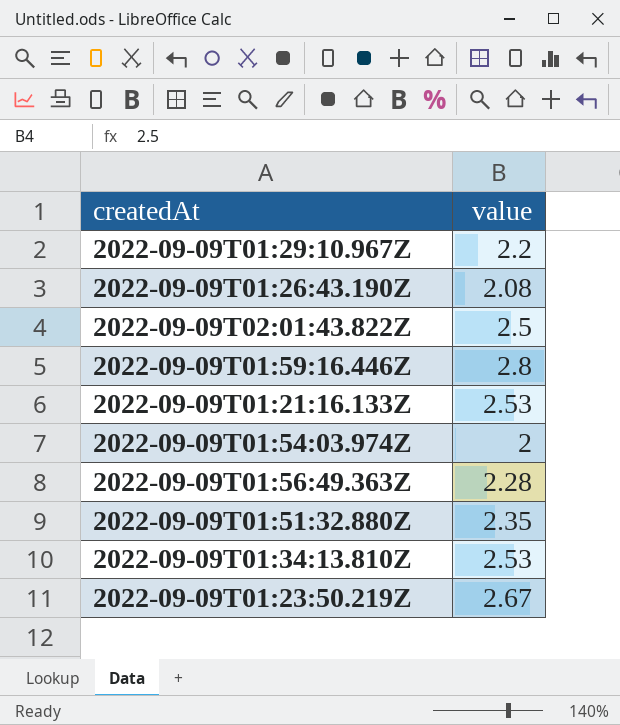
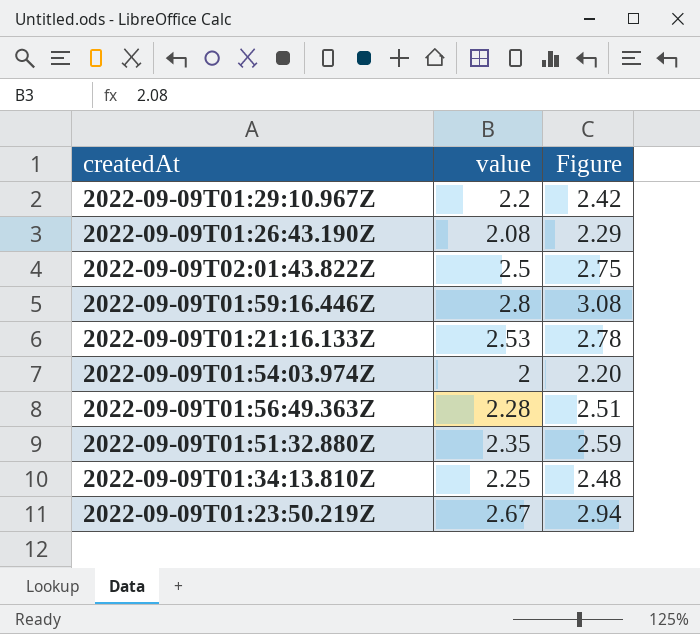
column Figure | formula: none -> [value] * 1.1
2022-09-09T01:34:13.810Z | value: 2.53 -> 2.25

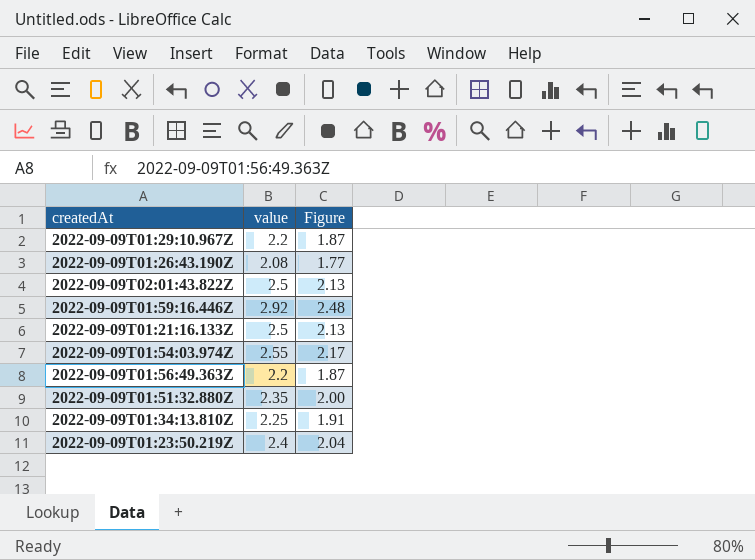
column Figure | formula: [value] * 1.1 -> [value] * 0.85
2022-09-09T01:59:16.446Z | value: 2.8 -> 2.92
2022-09-09T01:21:16.133Z | value: 2.53 -> 2.5
2022-09-09T01:54:03.974Z | value: 2 -> 2.55
2022-09-09T01:56:49.363Z | value: 2.28 -> 2.2
2022-09-09T01:23:50.219Z | value: 2.67 -> 2.4

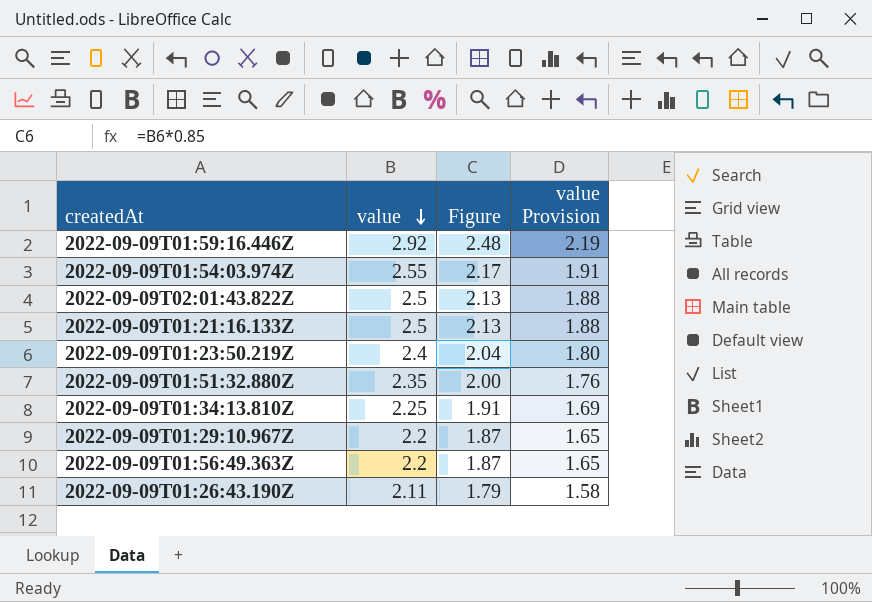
row order: none -> value descending
column value Provision | formula: none -> [value] * 0.75
2022-09-09T01:26:43.190Z | value: 2.08 -> 2.11
2022-09-09T01:26:43.190Z | Figure: 1.77 -> 1.79

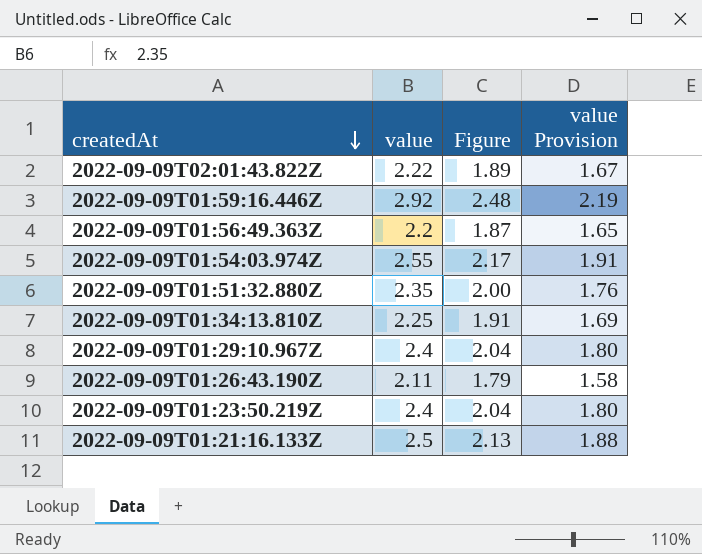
row order: value descending -> createdAt descending
2022-09-09T02:01:43.822Z | value: 2.5 -> 2.22
2022-09-09T02:01:43.822Z | Figure: 2.13 -> 1.89
2022-09-09T02:01:43.822Z | value Provision: 1.88 -> 1.67
2022-09-09T01:29:10.967Z | value: 2.2 -> 2.4
2022-09-09T01:29:10.967Z | Figure: 1.87 -> 2.04
2022-09-09T01:29:10.967Z | value Provision: 1.65 -> 1.80

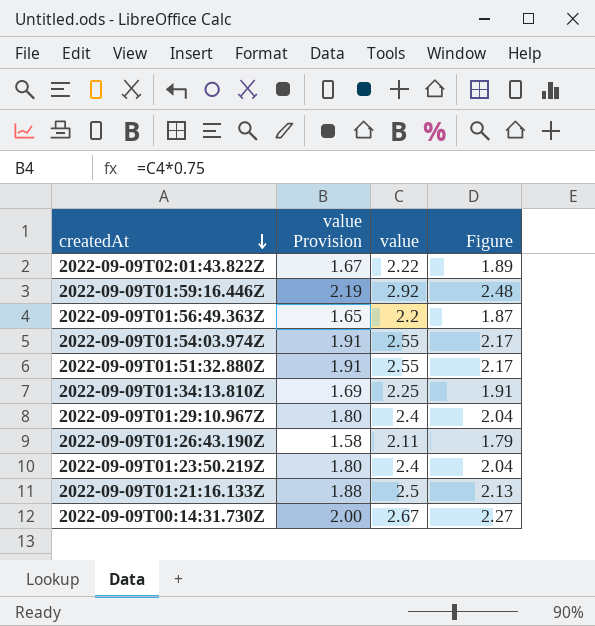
column value Provision | position: 4 -> 2
2022-09-09T01:51:32.880Z | value Provision: 1.76 -> 1.91
2022-09-09T01:51:32.880Z | value: 2.35 -> 2.55
2022-09-09T01:51:32.880Z | Figure: 2.00 -> 2.17
row 2022-09-09T00:14:31.730Z: none -> 2.00 | 2.67 | 2.27

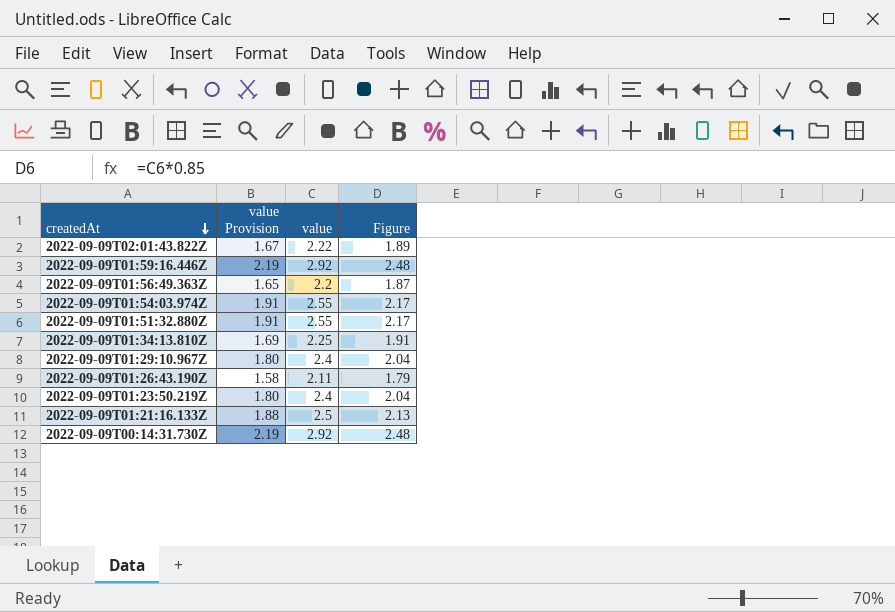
2022-09-09T00:14:31.730Z | value Provision: 2.00 -> 2.19
2022-09-09T00:14:31.730Z | value: 2.67 -> 2.92
2022-09-09T00:14:31.730Z | Figure: 2.27 -> 2.48

